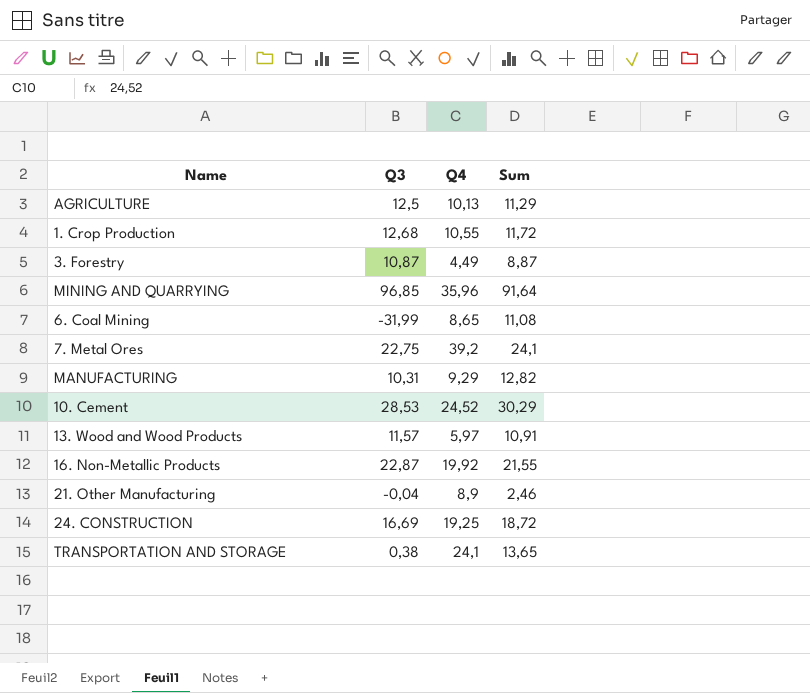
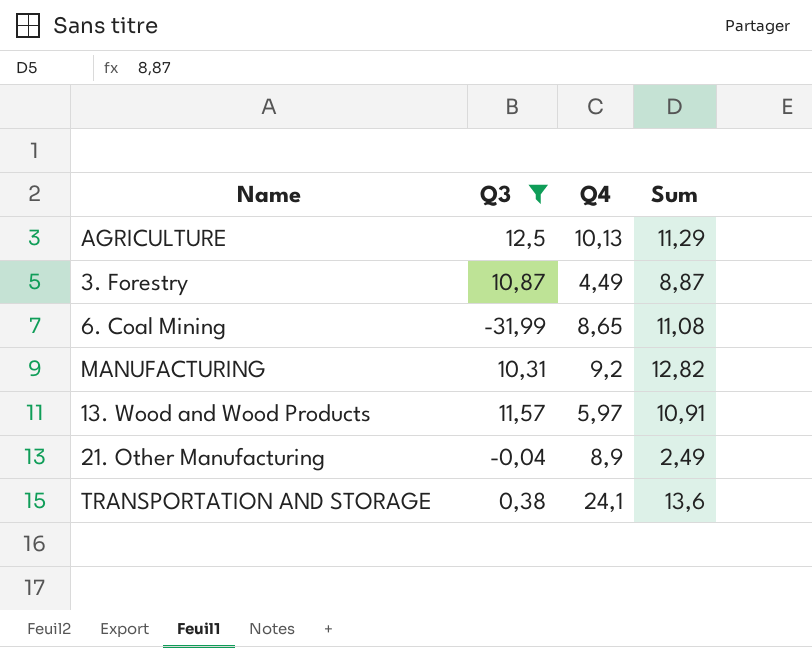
filter: none -> Q3 <= 12,5
MANUFACTURING | Q4: 9,29 -> 9,2
21. Other Manufacturing | Sum: 2,46 -> 2,49
TRANSPORTATION AND STORAGE | Sum: 13,65 -> 13,6

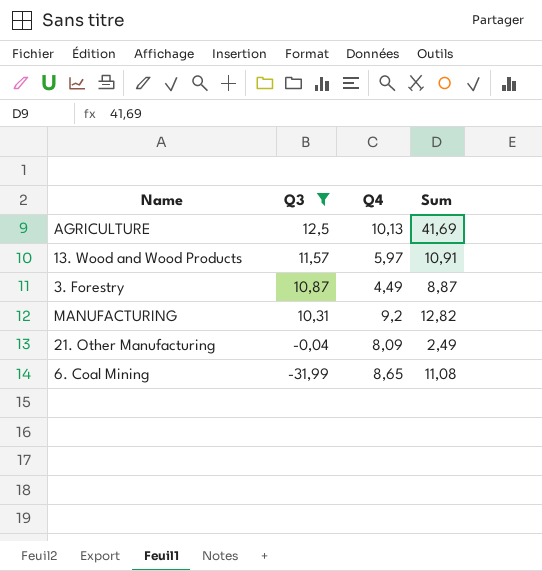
row order: none -> Q3 descending
row TRANSPORTATION AND STORAGE: 0,38 | 24,1 | 13,6 -> none
AGRICULTURE | Sum: 11,29 -> 41,69
21. Other Manufacturing | Q4: 8,9 -> 8,09

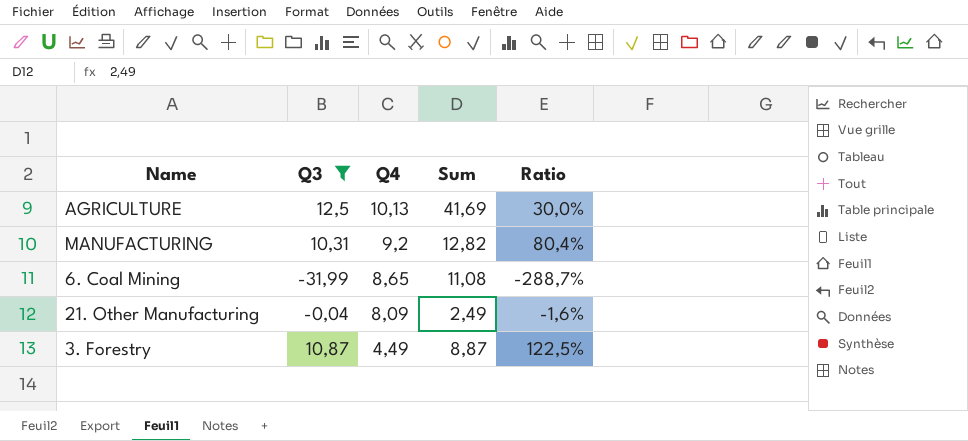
row order: Q3 descending -> Q4 descending
column Ratio | formula: none -> [Q3] / [Sum]
row 13. Wood and Wood Products: 11,57 | 5,97 | 10,91 -> none

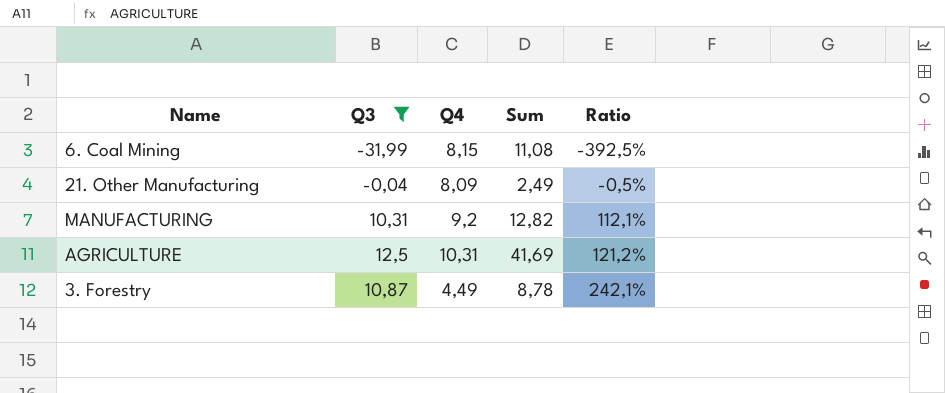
row order: Q4 descending -> Ratio ascending
column Ratio | formula: [Q3] / [Sum] -> [Q3] / [Q4]
6. Coal Mining | Q4: 8,65 -> 8,15
AGRICULTURE | Q4: 10,13 -> 10,31
3. Forestry | Sum: 8,87 -> 8,78

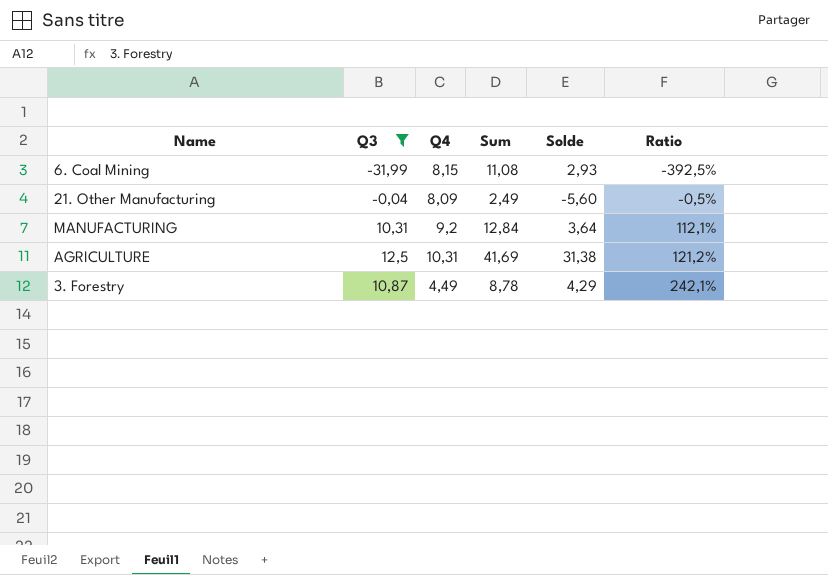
column Solde | formula: none -> [Sum] - [Q4]
MANUFACTURING | Sum: 12,82 -> 12,84

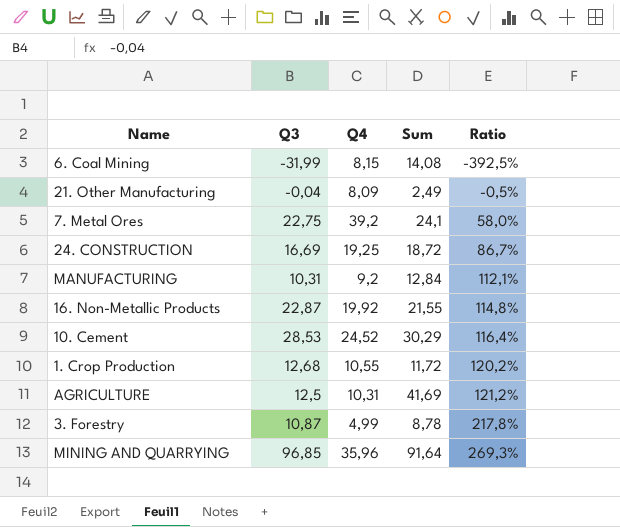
filter: Q3 <= 12,5 -> none
column Solde | formula: [Sum] - [Q4] -> none
6. Coal Mining | Sum: 11,08 -> 14,08
3. Forestry | Q4: 4,49 -> 4,99
3. Forestry | Ratio: 242,1% -> 217,8%

